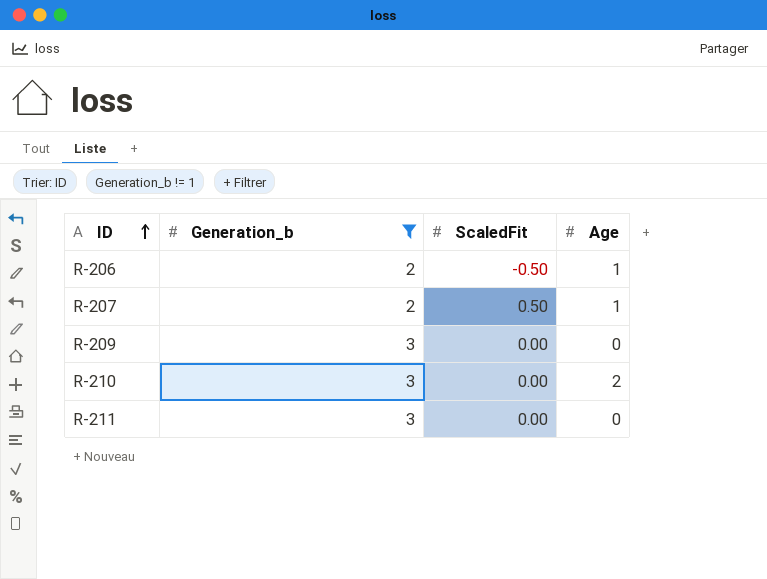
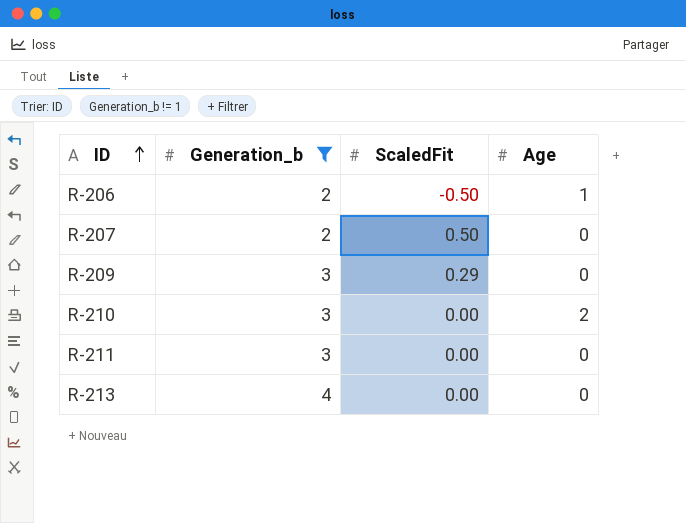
R-207 | Age: 1 -> 0
R-209 | ScaledFit: 0.00 -> 0.29
row R-213: none -> 4 | 0.00 | 0

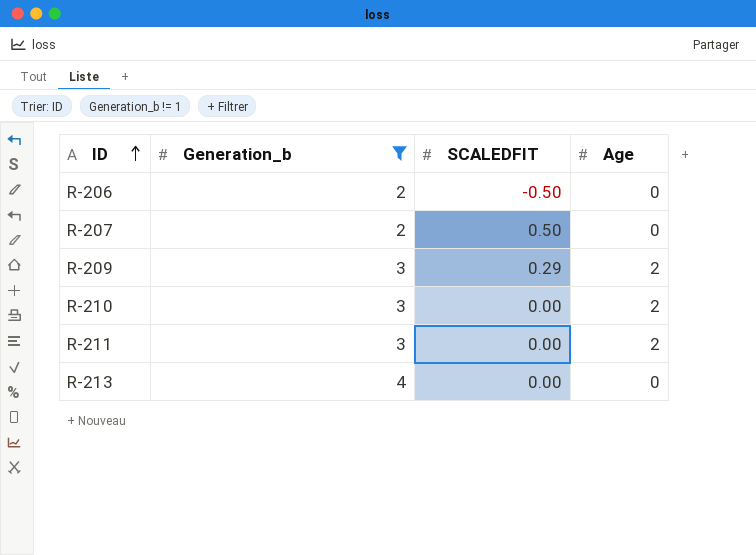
column name: ScaledFit -> SCALEDFIT
R-206 | Age: 1 -> 0
R-209 | Age: 0 -> 2
R-211 | Age: 0 -> 2

